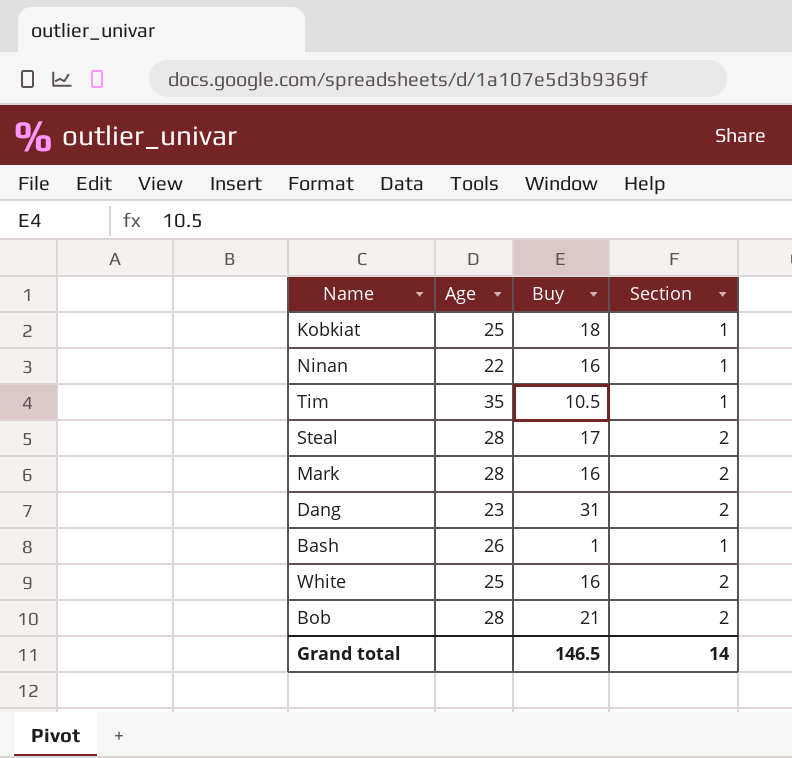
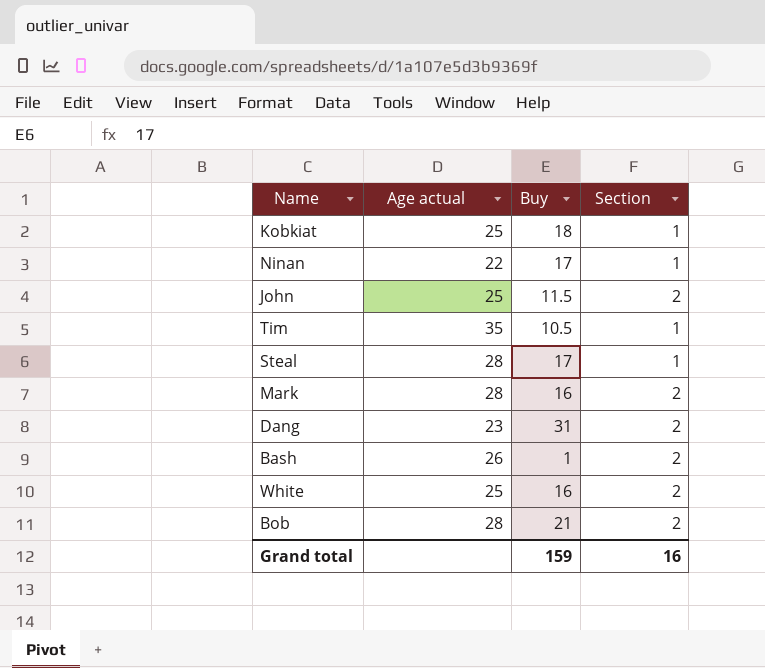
column name: Age -> Age actual
Ninan | Buy: 16 -> 17
row John: none -> 25 | 11.5 | 2
Steal | Section: 2 -> 1
Bash | Section: 1 -> 2
Grand total | Buy: 146.5 -> 159
Grand total | Section: 14 -> 16

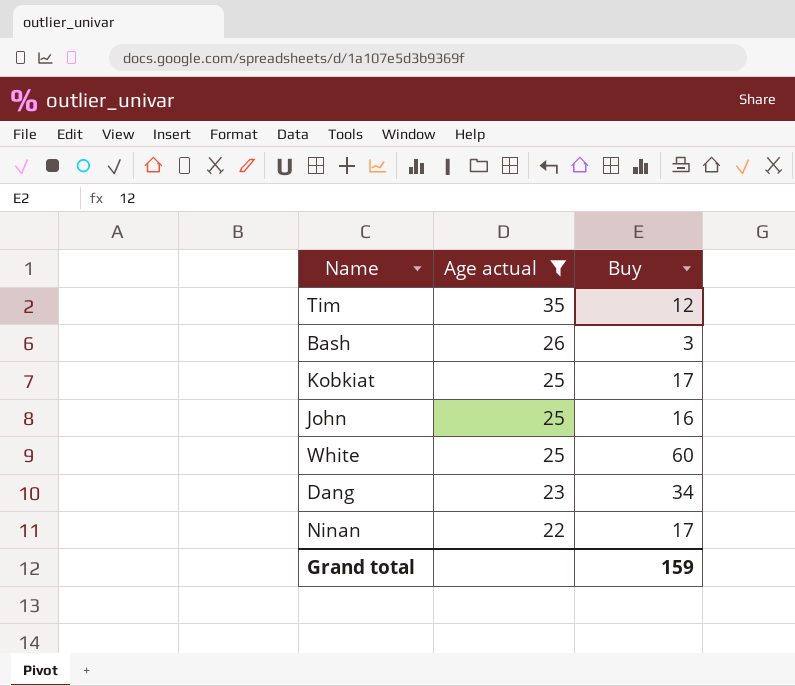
filter: none -> Age actual != 28
row order: none -> Age actual descending
column Section | position: 4 -> none
Tim | Buy: 10.5 -> 12
Bash | Buy: 1 -> 3
Kobkiat | Buy: 18 -> 17
John | Buy: 11.5 -> 16
White | Buy: 16 -> 60
Dang | Buy: 31 -> 34

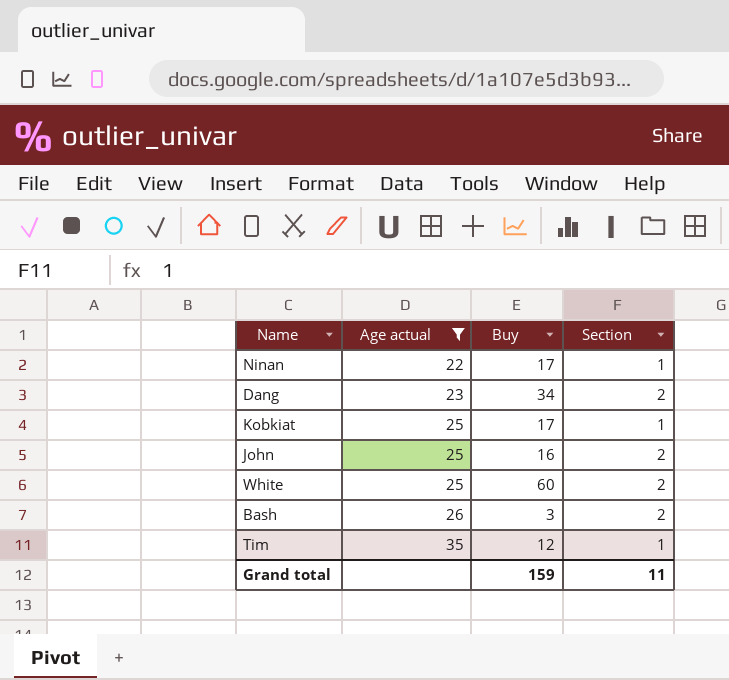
row order: Age actual descending -> Age actual ascending
column Section | position: none -> 4

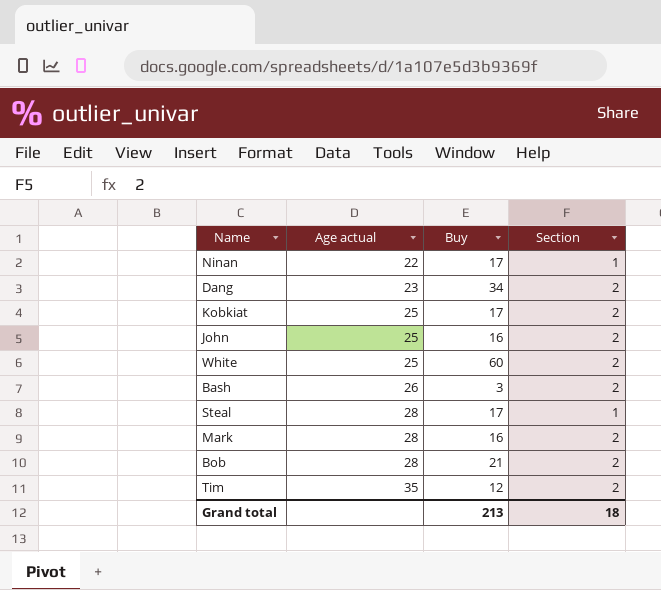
filter: Age actual != 28 -> none
Kobkiat | Section: 1 -> 2
Tim | Section: 1 -> 2
Grand total | Buy: 159 -> 213
Grand total | Section: 11 -> 18

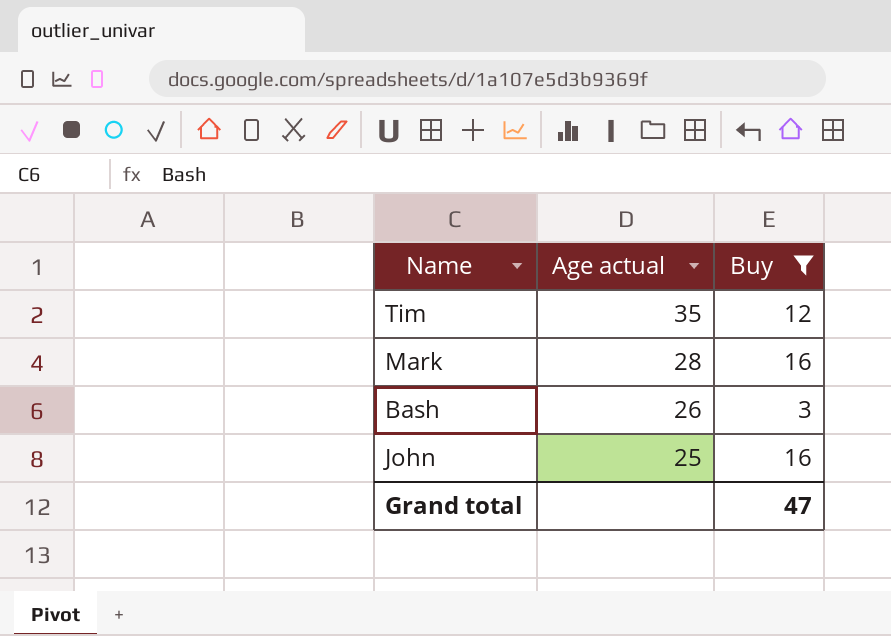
filter: none -> Buy <= 16
row order: Age actual ascending -> Age actual descending
column Section | position: 4 -> none
Grand total | Buy: 213 -> 47

